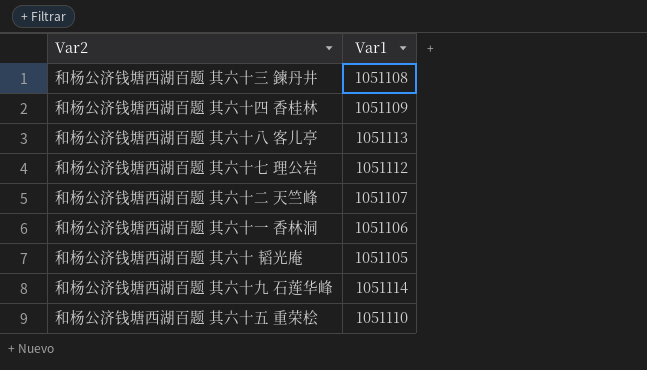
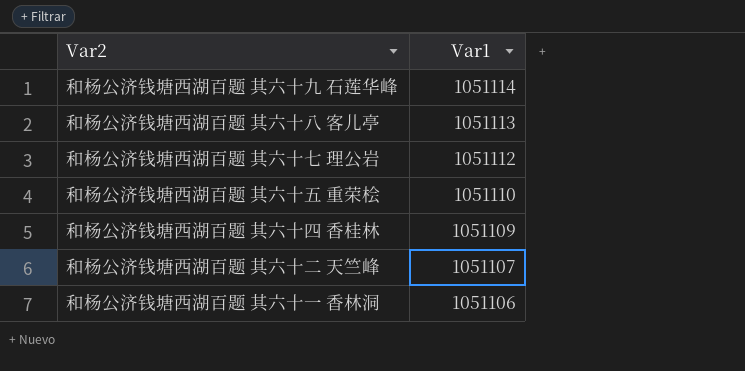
row order: none -> Var1 descending
row 和杨公济钱塘西湖百题 其六十三 鍊丹井: 1051108 -> none
row 和杨公济钱塘西湖百题 其六十 韬光庵: 1051105 -> none

